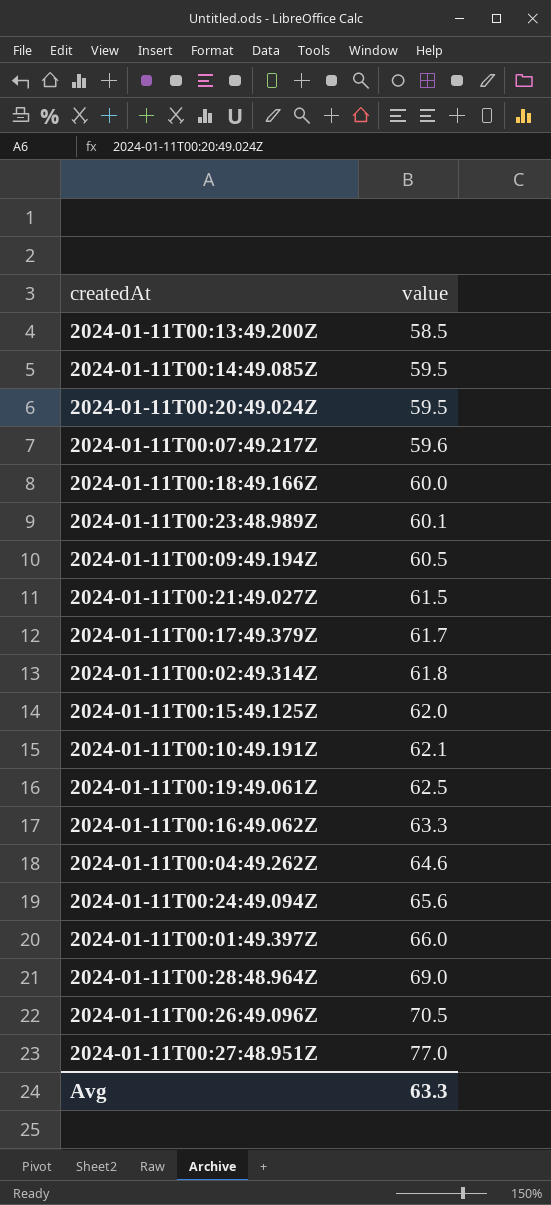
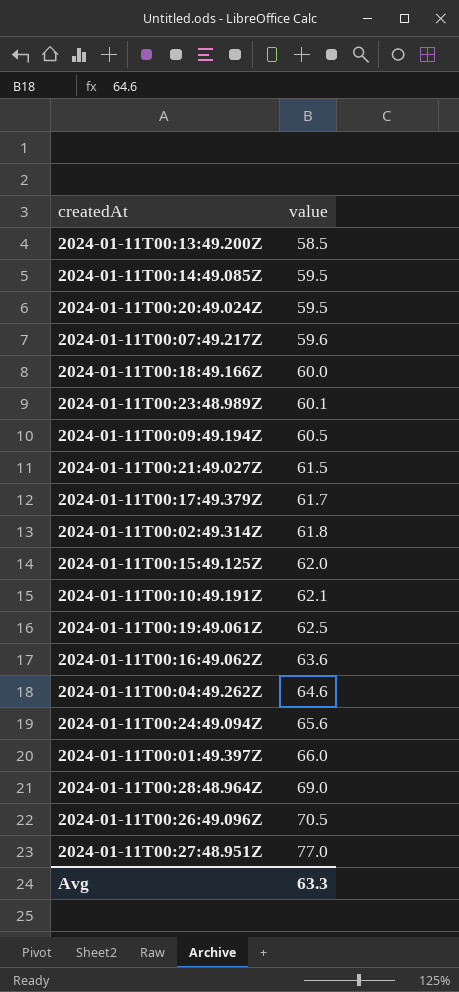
2024-01-11T00:16:49.062Z | value: 63.3 -> 63.6

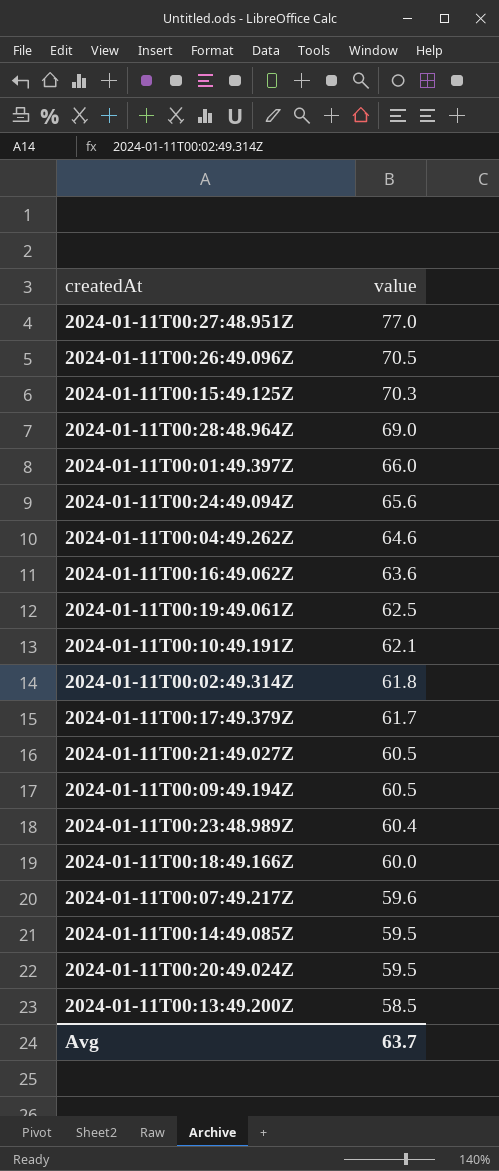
row order: value ascending -> value descending
2024-01-11T00:15:49.125Z | value: 62.0 -> 70.3
2024-01-11T00:21:49.027Z | value: 61.5 -> 60.5
2024-01-11T00:23:48.989Z | value: 60.1 -> 60.4
Avg | value: 63.3 -> 63.7

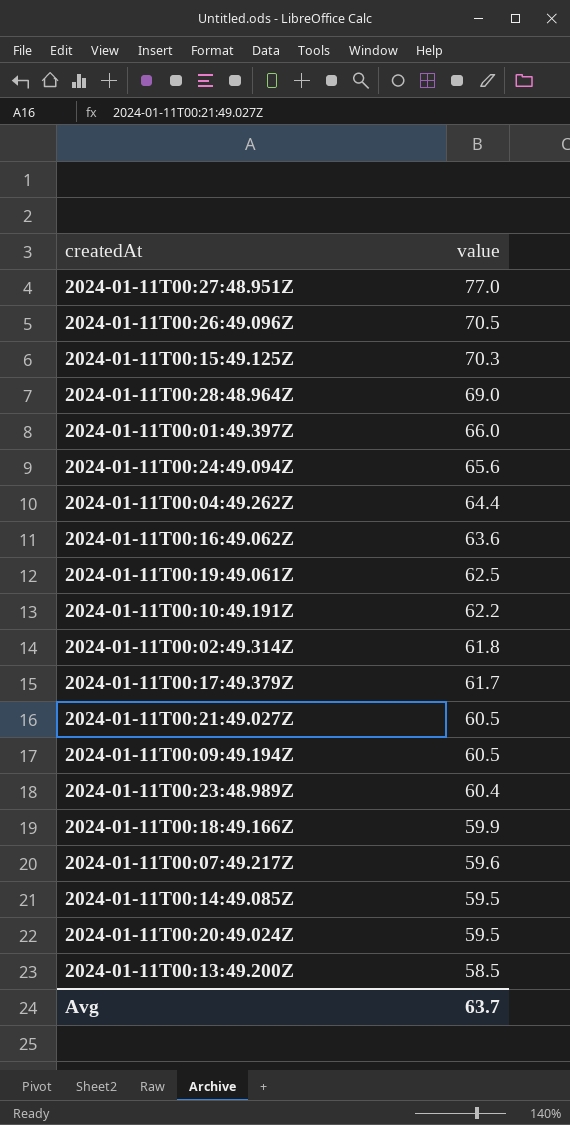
2024-01-11T00:04:49.262Z | value: 64.6 -> 64.4
2024-01-11T00:10:49.191Z | value: 62.1 -> 62.2
2024-01-11T00:18:49.166Z | value: 60.0 -> 59.9

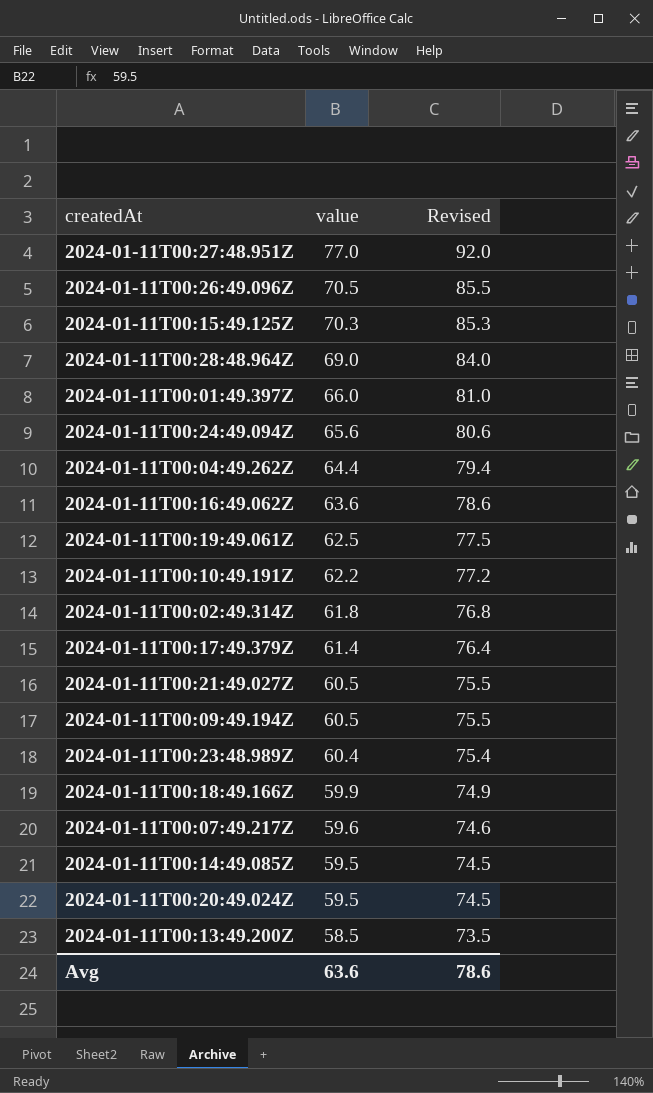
column Revised | formula: none -> [value] + 15
2024-01-11T00:17:49.379Z | value: 61.7 -> 61.4
Avg | value: 63.7 -> 63.6

